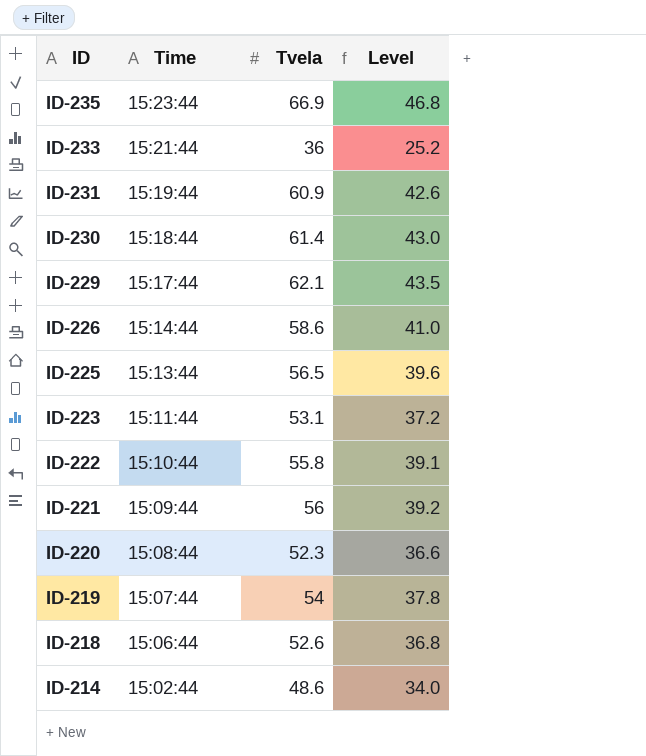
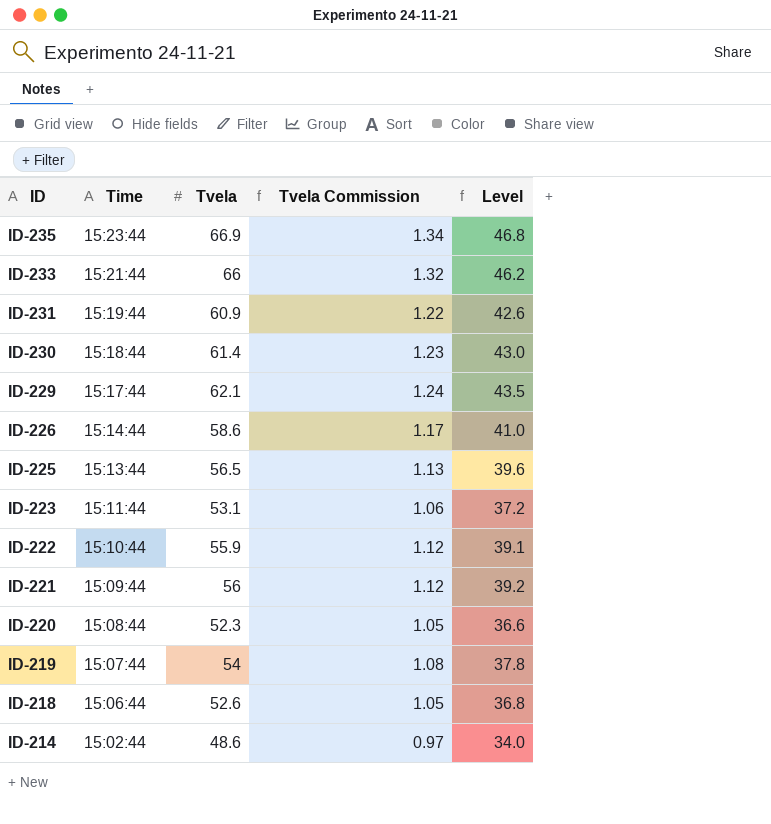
column Tvela Commission | formula: none -> [Tvela] * 0.02
ID-233 | Tvela: 36 -> 66
ID-233 | Level: 25.2 -> 46.2
ID-222 | Tvela: 55.8 -> 55.9

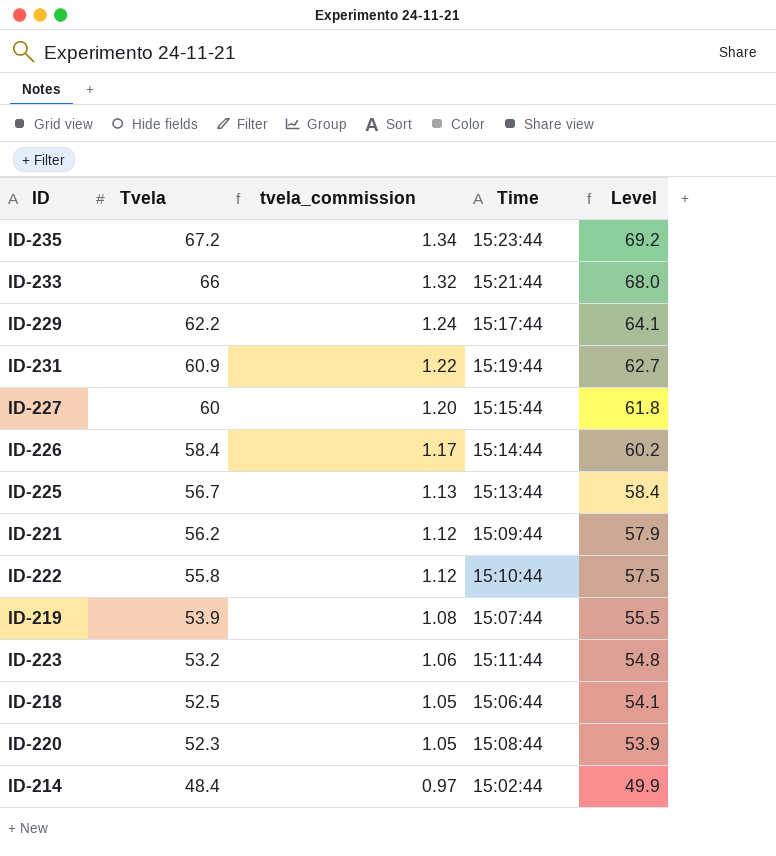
row order: ID descending -> Tvela descending
column name: Tvela Commission -> tvela_commission
column Time | position: 2 -> 4
column Level | formula: [Tvela] * 0.7 -> [Tvela] * 1.03
row ID-230: 15:18:44 | 61.4 | 1.23 | 43.0 -> none
ID-235 | Tvela: 66.9 -> 67.2
ID-229 | Tvela: 62.1 -> 62.2
row ID-227: none -> 60 | 1.20 | 15:15:44 | 61.8
ID-226 | Tvela: 58.6 -> 58.4
ID-225 | Tvela: 56.5 -> 56.7
ID-221 | Tvela: 56 -> 56.2
ID-222 | Tvela: 55.9 -> 55.8
ID-219 | Tvela: 54 -> 53.9
ID-223 | Tvela: 53.1 -> 53.2
ID-218 | Tvela: 52.6 -> 52.5
ID-214 | Tvela: 48.6 -> 48.4

